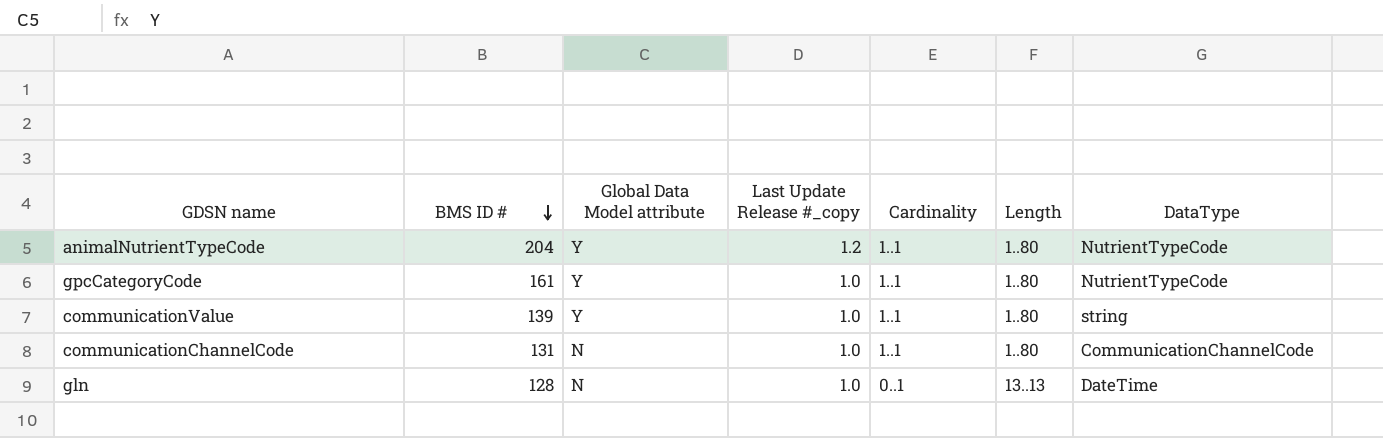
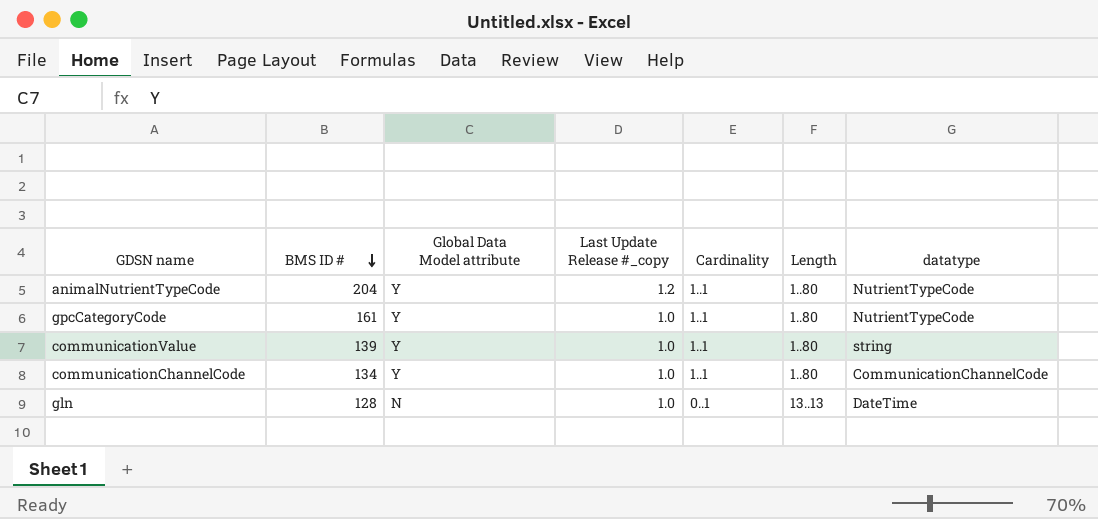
column name: DataType -> datatype
communicationChannelCode | BMS ID #: 131 -> 134
communicationChannelCode | Global Data Model attribute: N -> Y

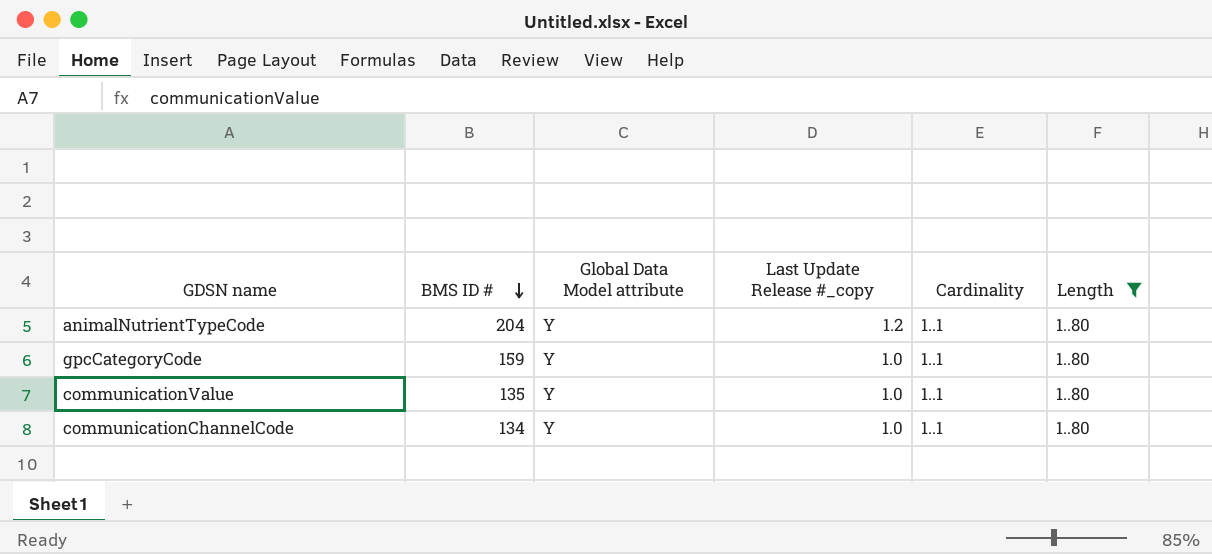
filter: none -> Length = 1..80
column datatype | position: 7 -> none
gpcCategoryCode | BMS ID #: 161 -> 159
communicationValue | BMS ID #: 139 -> 135

